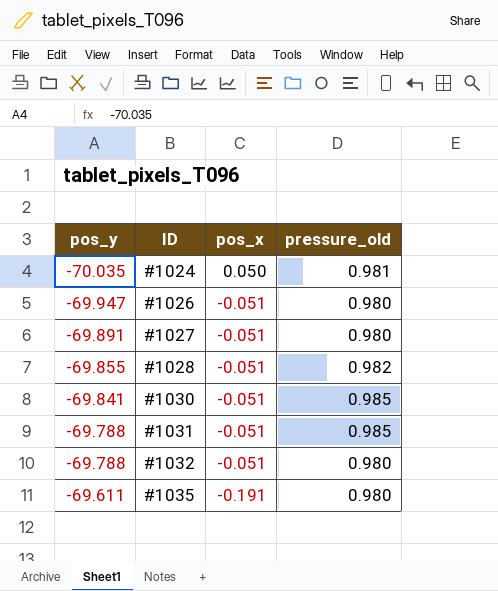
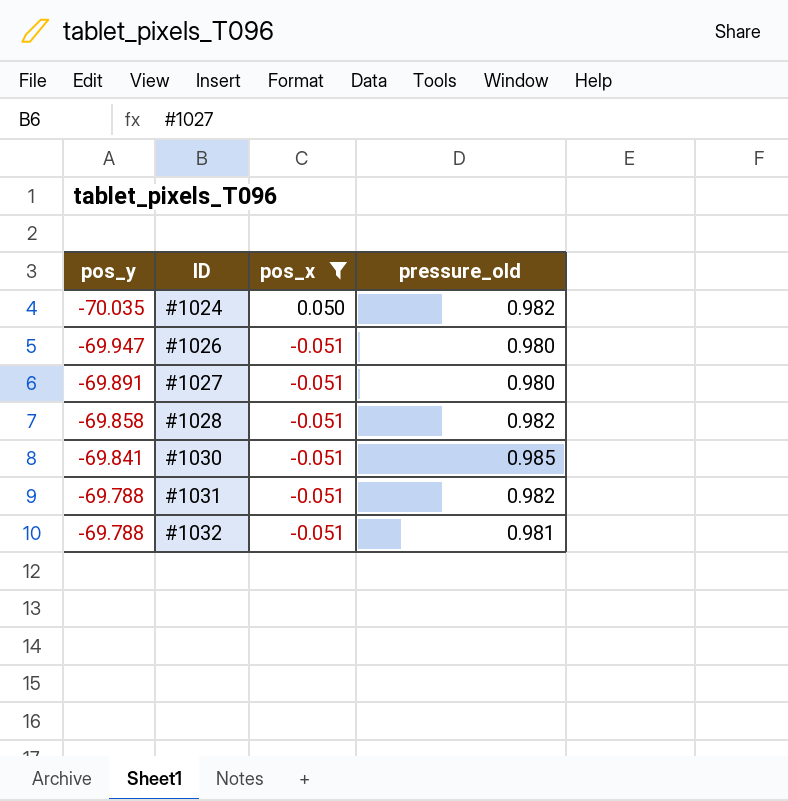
filter: none -> pos_x != -0.191
#1024 | pressure_old: 0.981 -> 0.982
#1028 | pos_y: -69.855 -> -69.858
#1031 | pressure_old: 0.985 -> 0.982
#1032 | pressure_old: 0.980 -> 0.981

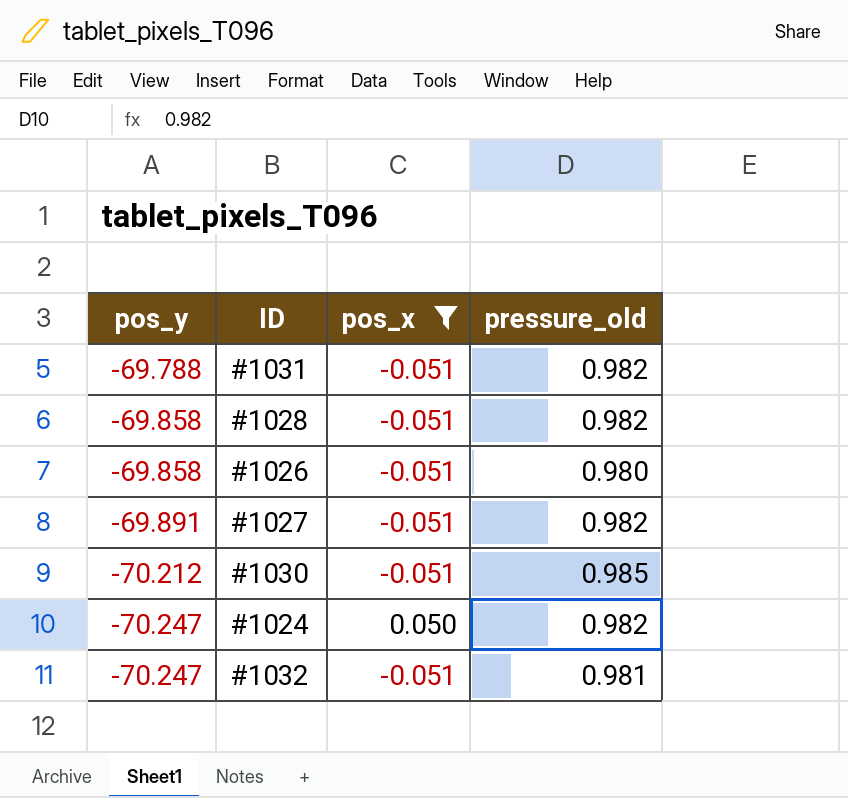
row order: pos_y ascending -> pos_y descending
#1026 | pos_y: -69.947 -> -69.858
#1027 | pressure_old: 0.980 -> 0.982
#1030 | pos_y: -69.841 -> -70.212
#1024 | pos_y: -70.035 -> -70.247
#1032 | pos_y: -69.788 -> -70.247

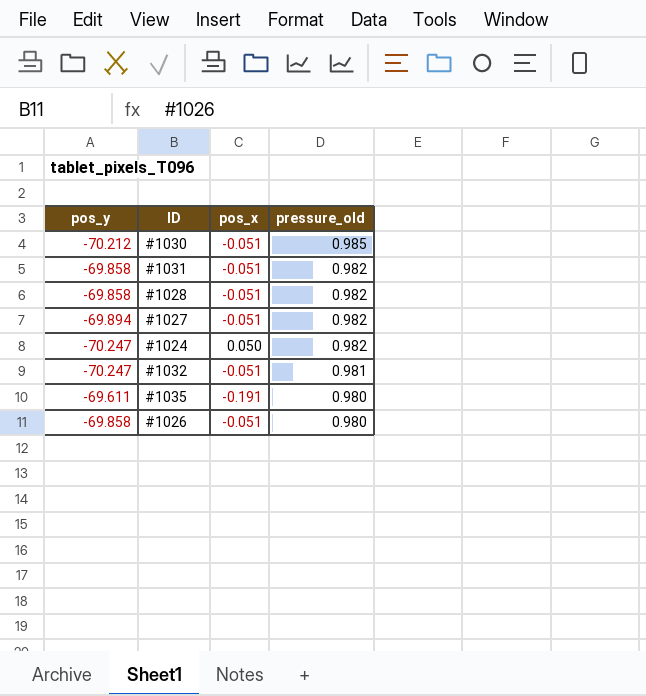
filter: pos_x != -0.191 -> none
row order: pos_y descending -> pressure_old descending
#1031 | pos_y: -69.788 -> -69.858
#1027 | pos_y: -69.891 -> -69.894

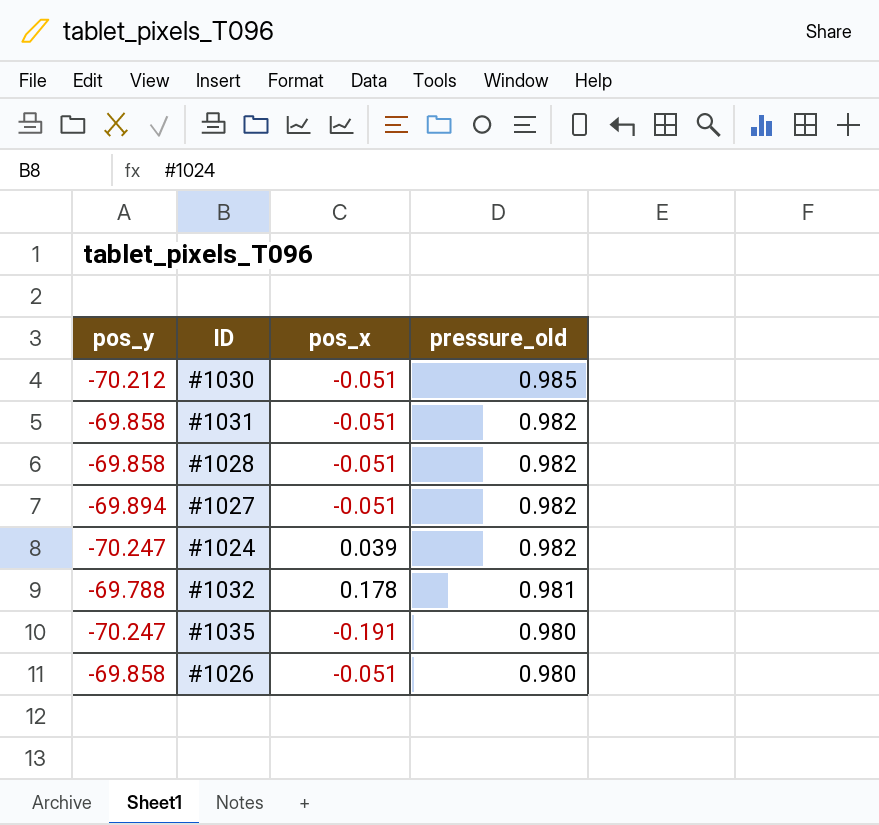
#1024 | pos_x: 0.050 -> 0.039
#1032 | pos_y: -70.247 -> -69.788
#1032 | pos_x: -0.051 -> 0.178
#1035 | pos_y: -69.611 -> -70.247

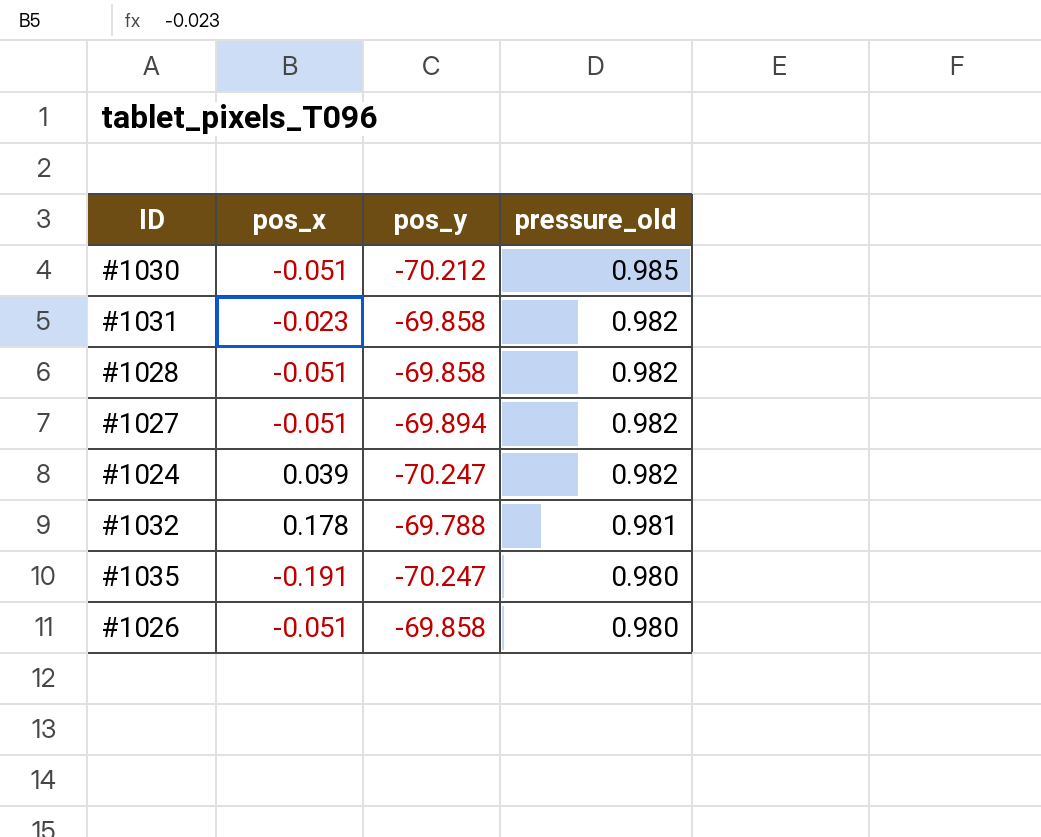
column pos_y | position: 1 -> 3
#1031 | pos_x: -0.051 -> -0.023

